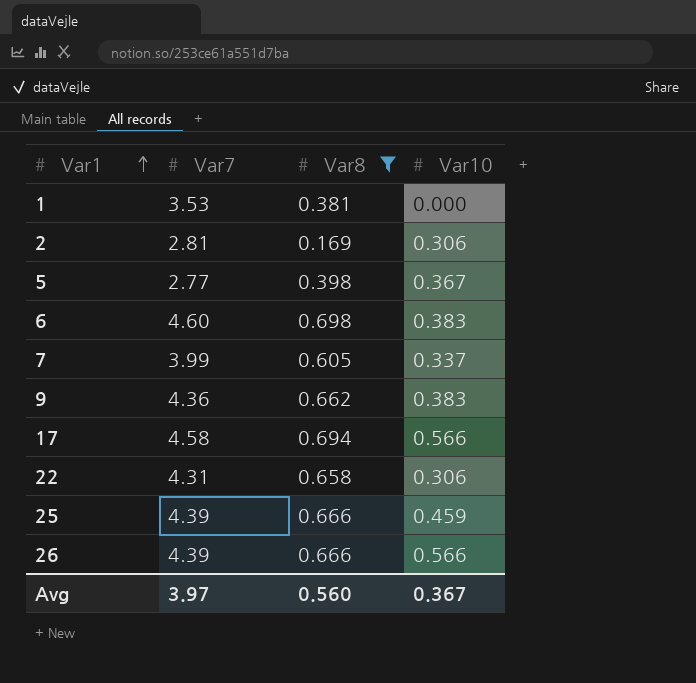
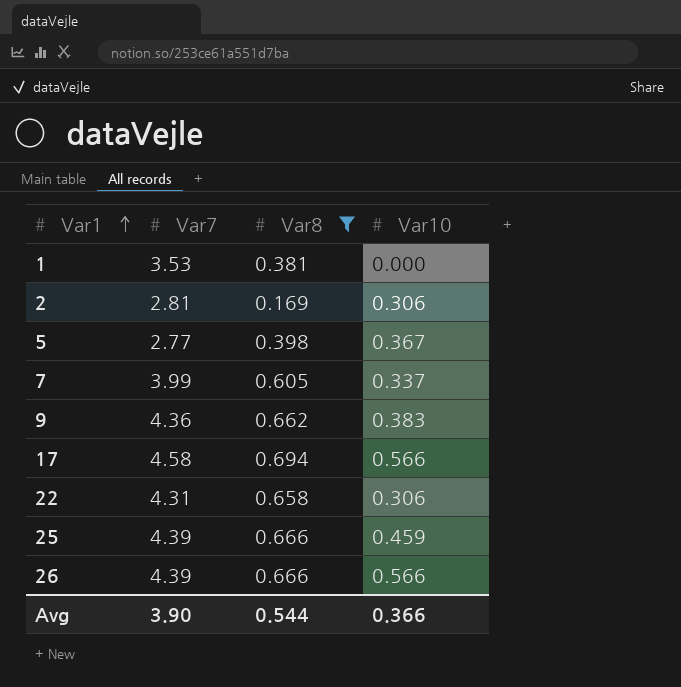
row 6: 4.60 | 0.698 | 0.383 -> none
Avg | Var7: 3.97 -> 3.90
Avg | Var8: 0.560 -> 0.544
Avg | Var10: 0.367 -> 0.366

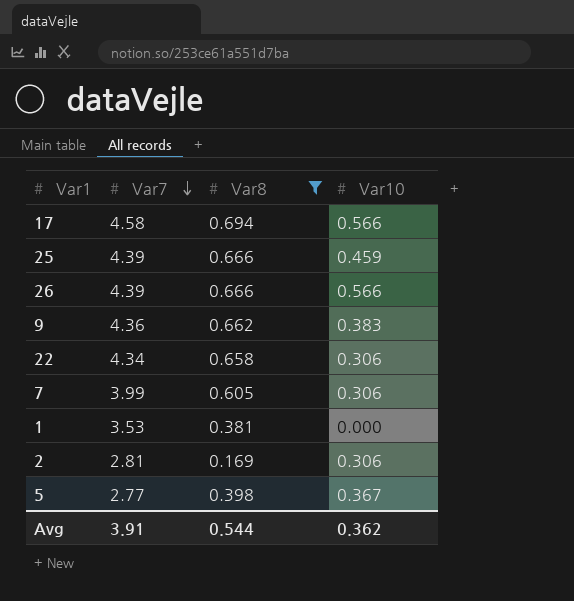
row order: Var1 ascending -> Var7 descending
22 | Var7: 4.31 -> 4.34
7 | Var10: 0.337 -> 0.306
Avg | Var7: 3.90 -> 3.91
Avg | Var10: 0.366 -> 0.362

